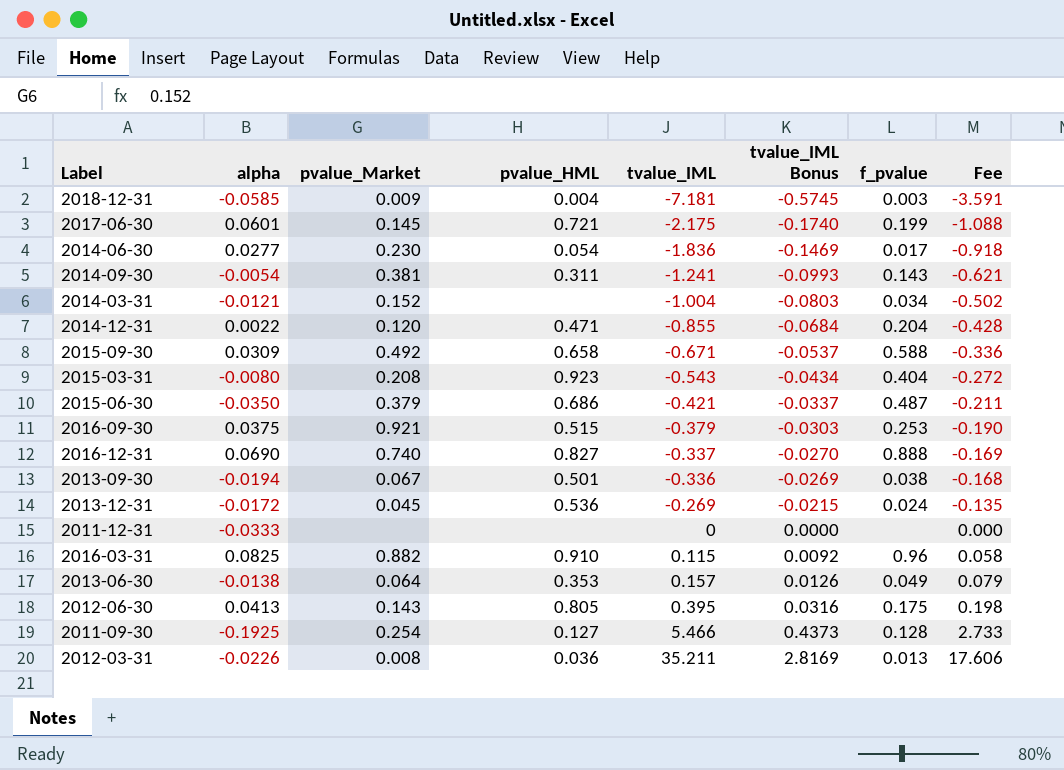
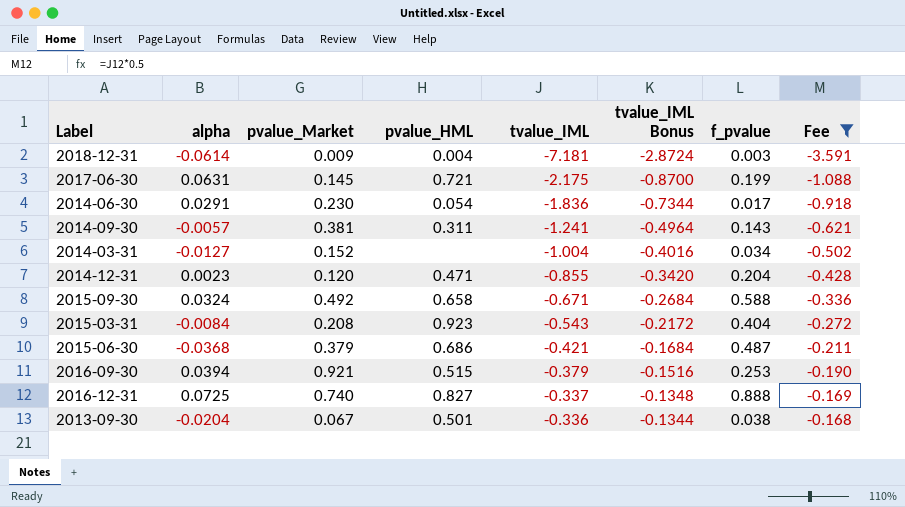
filter: none -> Fee <= -0.168
column tvalue_IML Bonus | formula: [tvalue_IML] * 0.08 -> [tvalue_IML] * 0.4
2018-12-31 | alpha: -0.0585 -> -0.0614
2017-06-30 | alpha: 0.0601 -> 0.0631
2014-06-30 | alpha: 0.0277 -> 0.0291
2014-09-30 | alpha: -0.0054 -> -0.0057
2014-03-31 | alpha: -0.0121 -> -0.0127
2014-12-31 | alpha: 0.0022 -> 0.0023
2015-09-30 | alpha: 0.0309 -> 0.0324
2015-03-31 | alpha: -0.0080 -> -0.0084
2015-06-30 | alpha: -0.0350 -> -0.0368
2016-09-30 | alpha: 0.0375 -> 0.0394
2016-12-31 | alpha: 0.0690 -> 0.0725
2013-09-30 | alpha: -0.0194 -> -0.0204

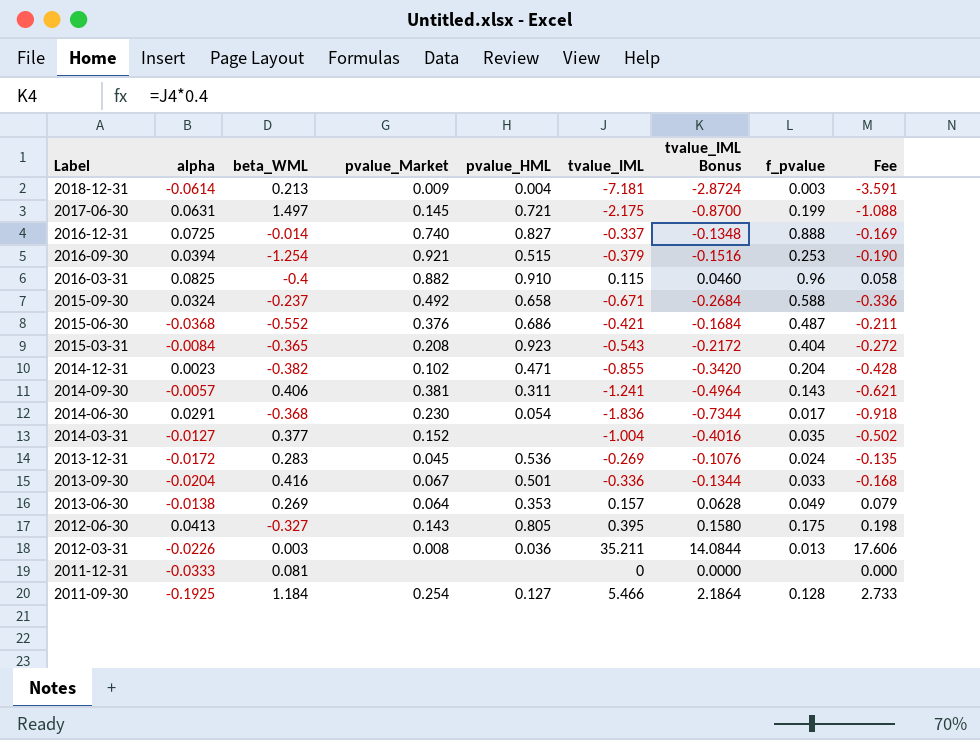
filter: Fee <= -0.168 -> none
row order: tvalue_IML ascending -> Label descending
column beta_WML | position: none -> 3
2015-06-30 | pvalue_Market: 0.379 -> 0.376
2014-12-31 | pvalue_Market: 0.120 -> 0.102
2014-03-31 | f_pvalue: 0.034 -> 0.035
2013-09-30 | f_pvalue: 0.038 -> 0.033

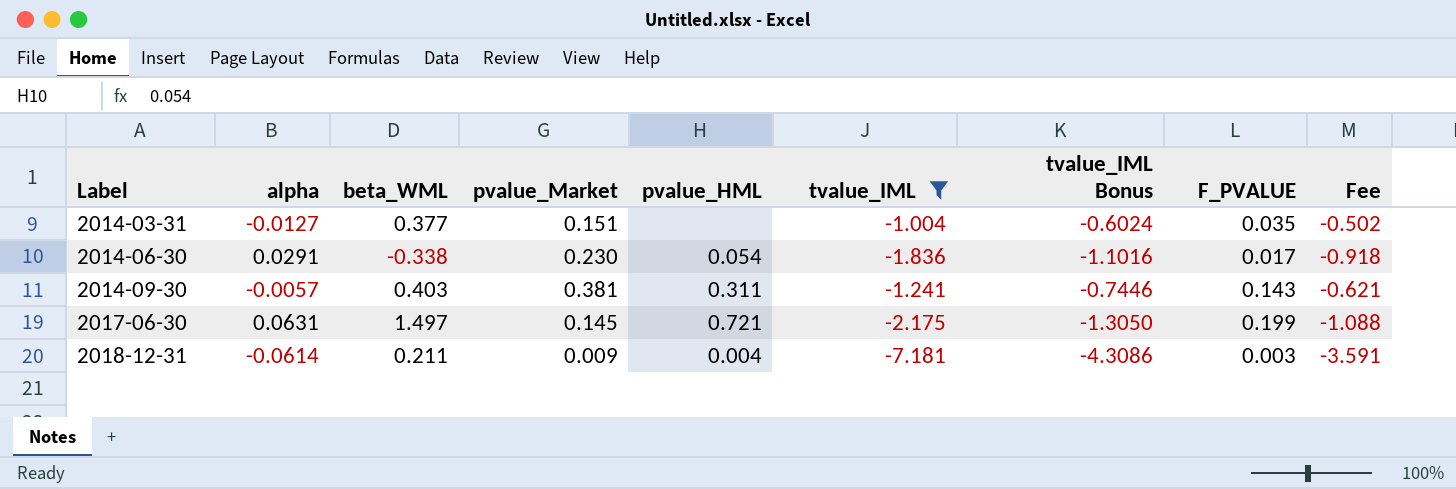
filter: none -> tvalue_IML <= -1.004
row order: Label descending -> Label ascending
column tvalue_IML Bonus | formula: [tvalue_IML] * 0.4 -> [tvalue_IML] * 0.6
column name: f_pvalue -> F_PVALUE
2014-03-31 | pvalue_Market: 0.152 -> 0.151
2014-06-30 | beta_WML: -0.368 -> -0.338
2014-09-30 | beta_WML: 0.406 -> 0.403
2018-12-31 | beta_WML: 0.213 -> 0.211

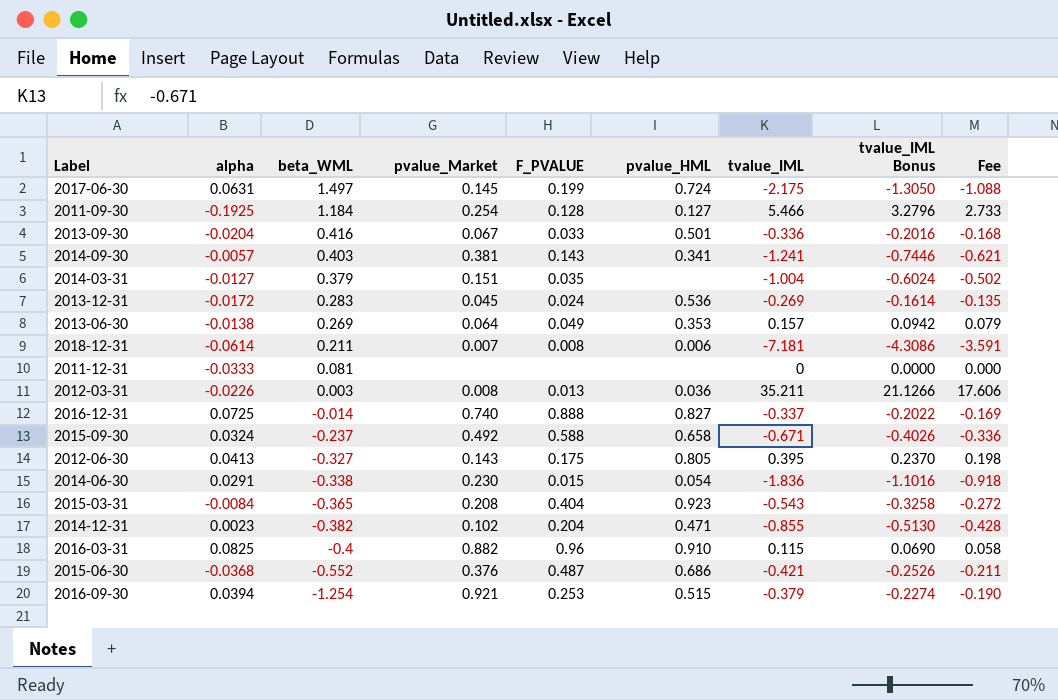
filter: tvalue_IML <= -1.004 -> none
row order: Label ascending -> beta_WML descending
column F_PVALUE | position: 8 -> 5
2017-06-30 | pvalue_HML: 0.721 -> 0.724
2014-09-30 | pvalue_HML: 0.311 -> 0.341
2014-03-31 | beta_WML: 0.377 -> 0.379
2018-12-31 | pvalue_Market: 0.009 -> 0.007
2018-12-31 | F_PVALUE: 0.003 -> 0.008
2018-12-31 | pvalue_HML: 0.004 -> 0.006
2014-06-30 | F_PVALUE: 0.017 -> 0.015

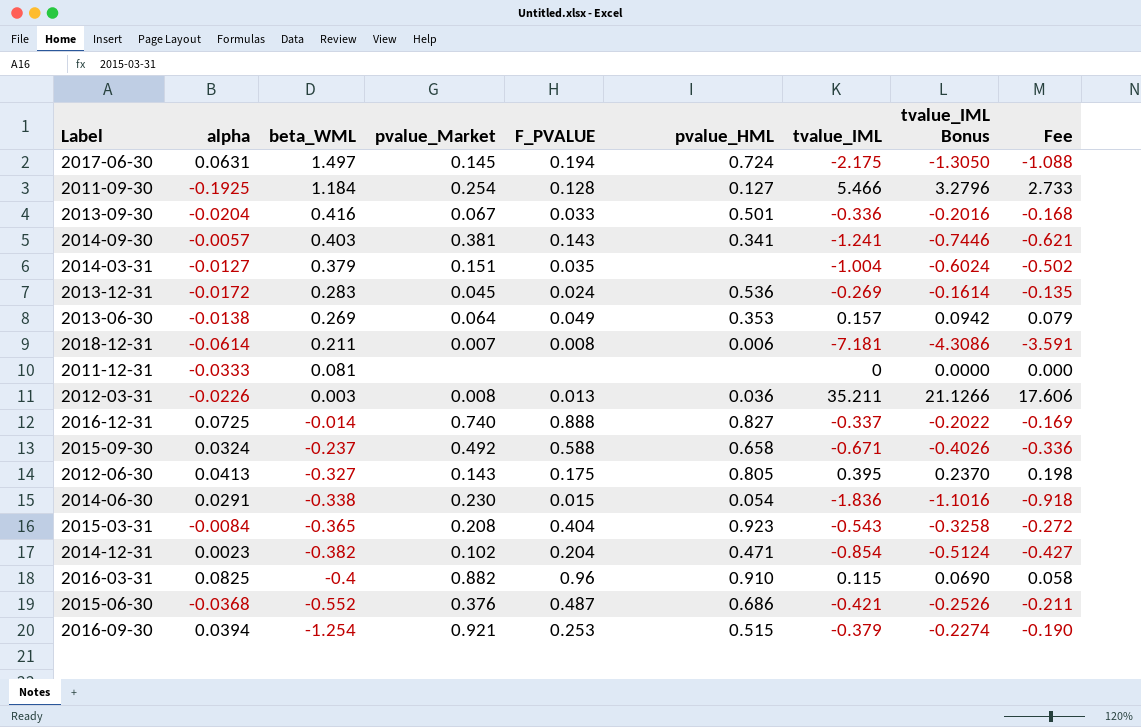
2017-06-30 | F_PVALUE: 0.199 -> 0.194
2014-12-31 | tvalue_IML: -0.855 -> -0.854
2014-12-31 | tvalue_IML Bonus: -0.5130 -> -0.5124
2014-12-31 | Fee: -0.428 -> -0.427

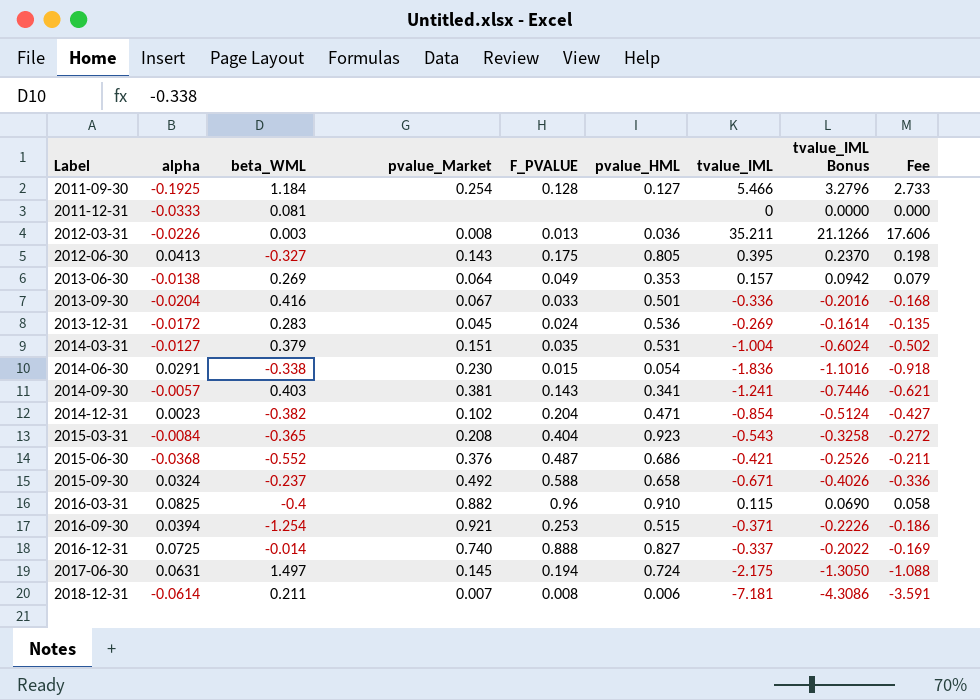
row order: beta_WML descending -> Label ascending
2014-03-31 | pvalue_HML: none -> 0.531
2016-09-30 | tvalue_IML: -0.379 -> -0.371
2016-09-30 | tvalue_IML Bonus: -0.2274 -> -0.2226
2016-09-30 | Fee: -0.190 -> -0.186

